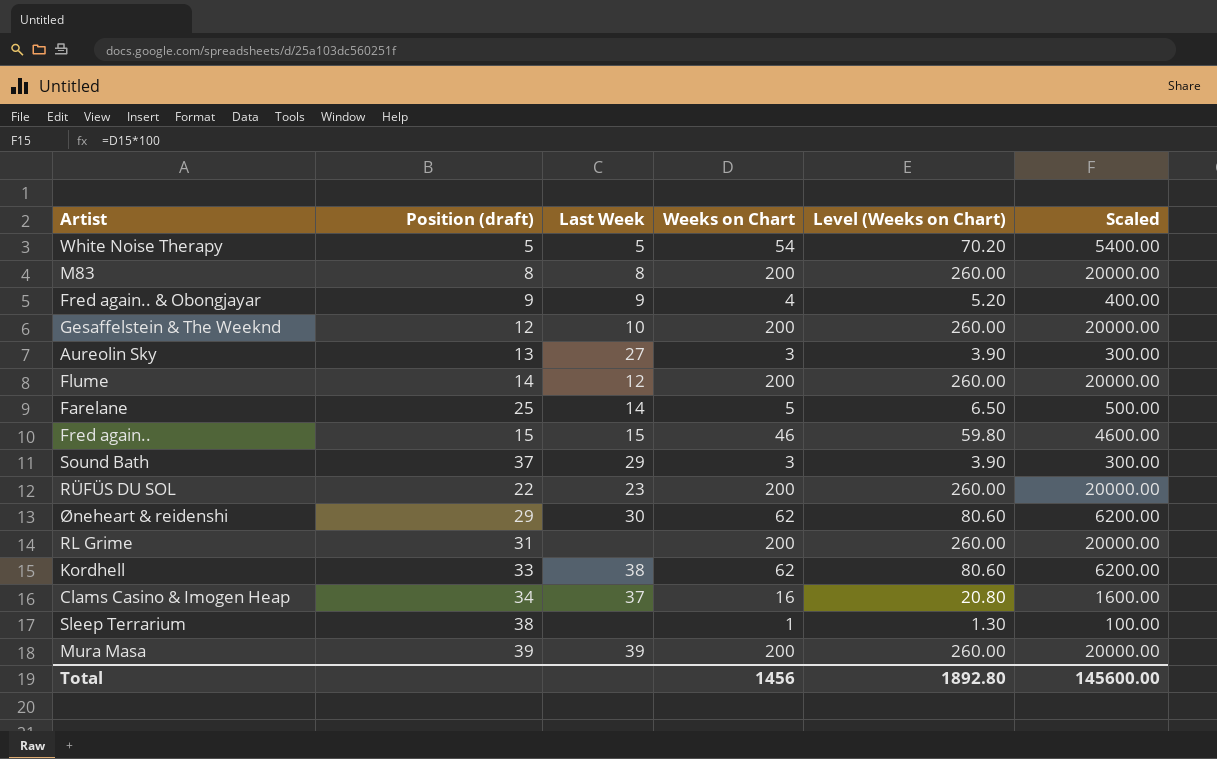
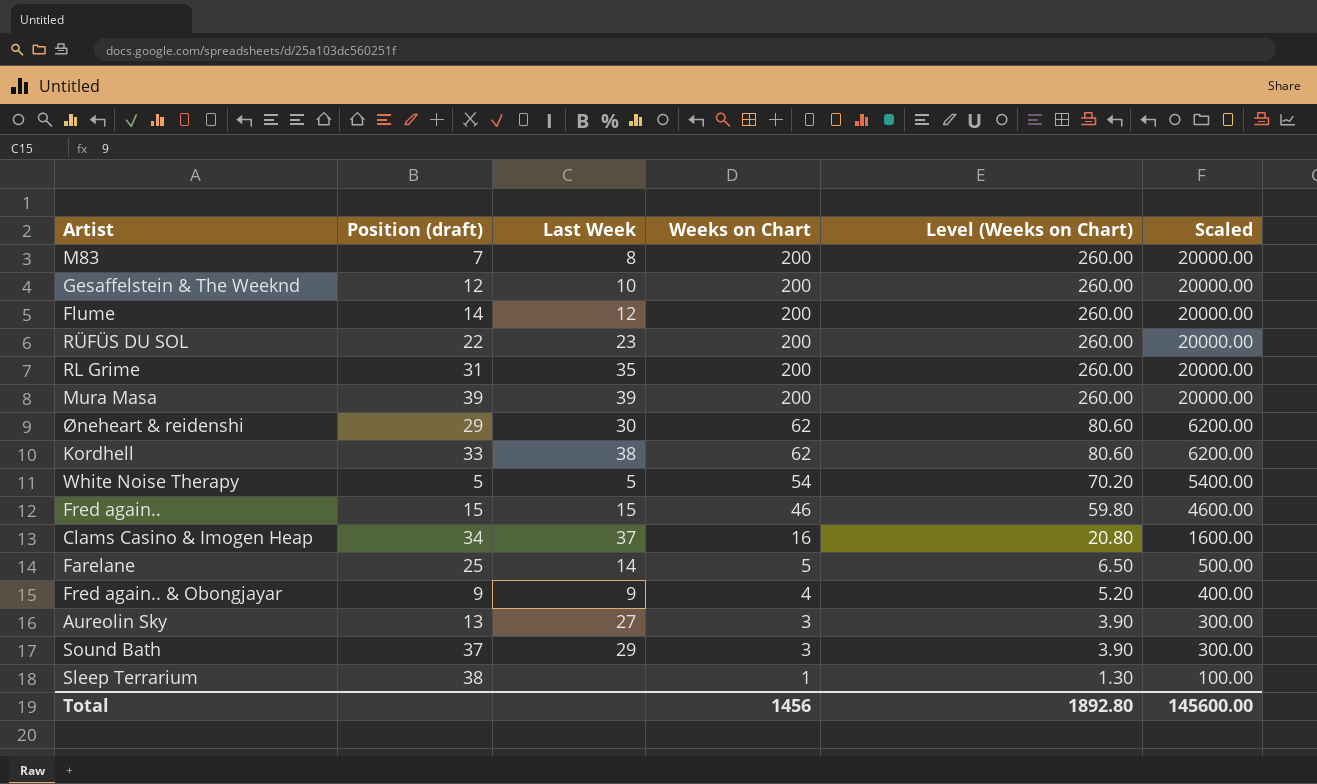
row order: none -> Weeks on Chart descending
M83 | Position (draft): 8 -> 7
RL Grime | Last Week: none -> 35

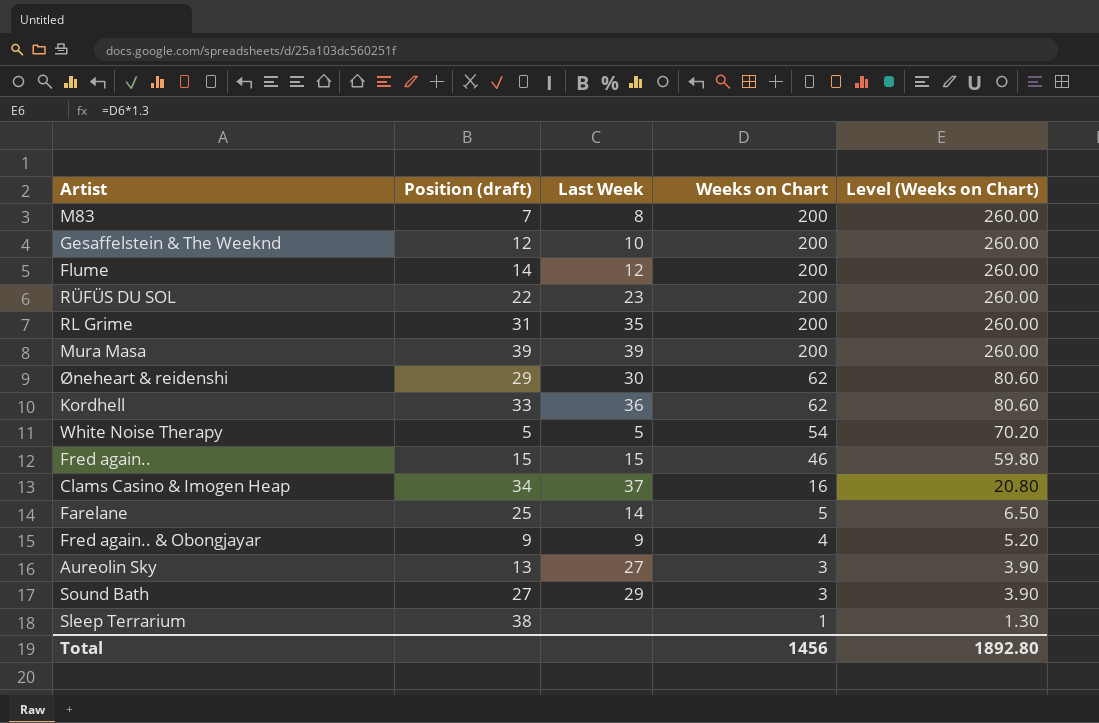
column Scaled | formula: [Weeks on Chart] * 100 -> none
Kordhell | Last Week: 38 -> 36
Sound Bath | Position (draft): 37 -> 27

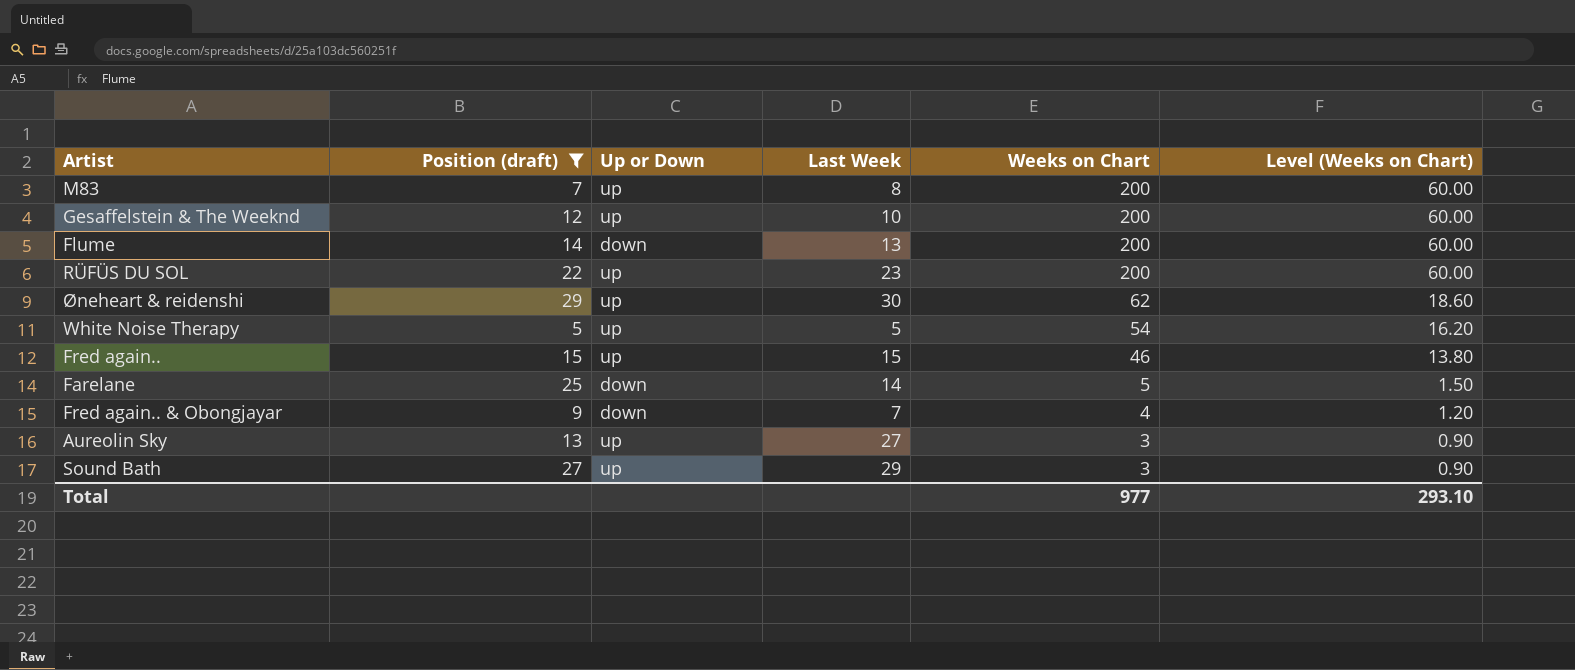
filter: none -> Position (draft) <= 29
column Up or Down | position: none -> 3
column Level (Weeks on Chart) | formula: [Weeks on Chart] * 1.3 -> [Weeks on Chart] * 0.3
Flume | Last Week: 12 -> 13
Fred again.. & Obongjayar | Last Week: 9 -> 7
Total | Weeks on Chart: 1456 -> 977
Total | Level (Weeks on Chart): 1892.80 -> 293.10

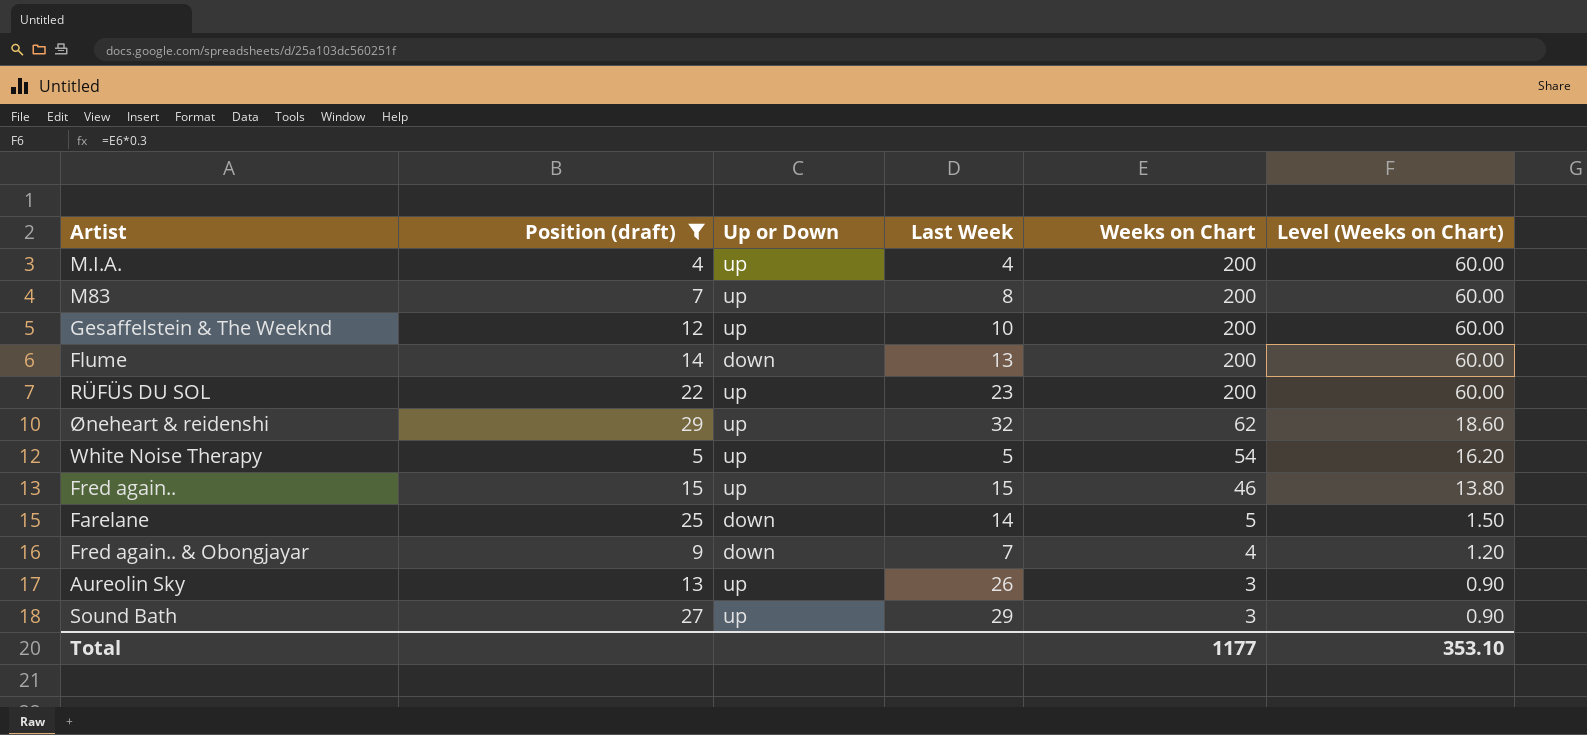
row M.I.A.: none -> 4 | up | 4 | 200 | 60.00
Øneheart & reidenshi | Last Week: 30 -> 32
Aureolin Sky | Last Week: 27 -> 26
Total | Weeks on Chart: 977 -> 1177
Total | Level (Weeks on Chart): 293.10 -> 353.10

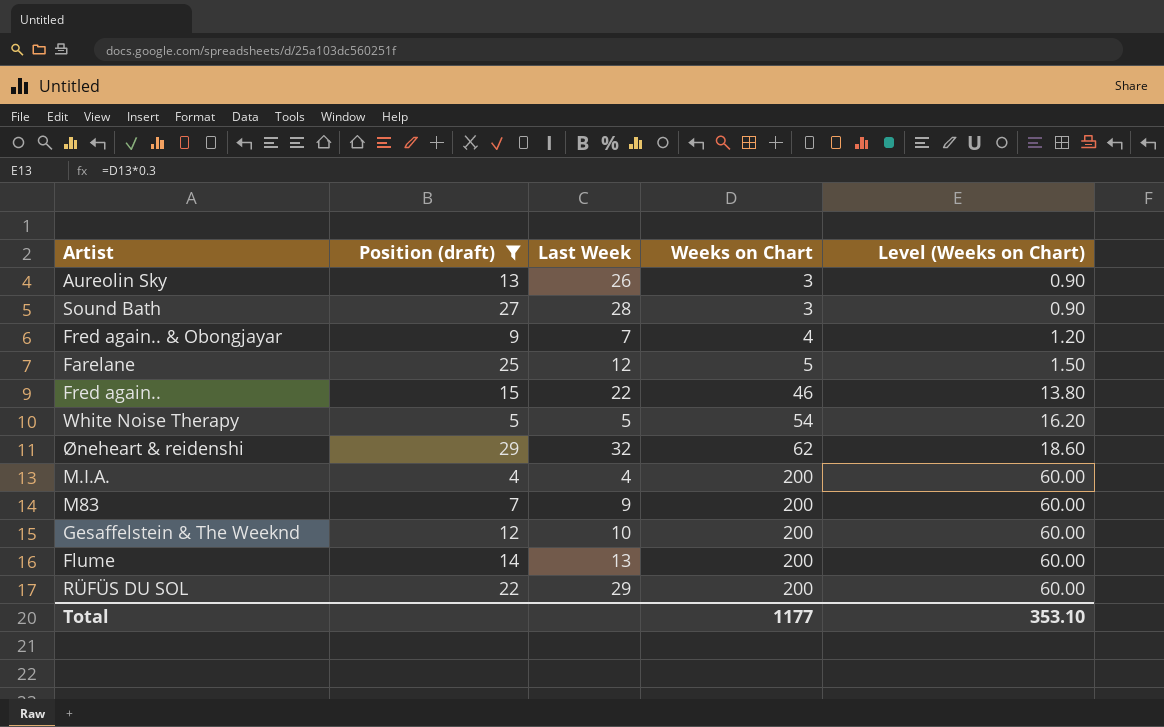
row order: Weeks on Chart descending -> Weeks on Chart ascending
column Up or Down | position: 3 -> none
Sound Bath | Last Week: 29 -> 28
Farelane | Last Week: 14 -> 12
Fred again.. | Last Week: 15 -> 22
M83 | Last Week: 8 -> 9
RÜFÜS DU SOL | Last Week: 23 -> 29

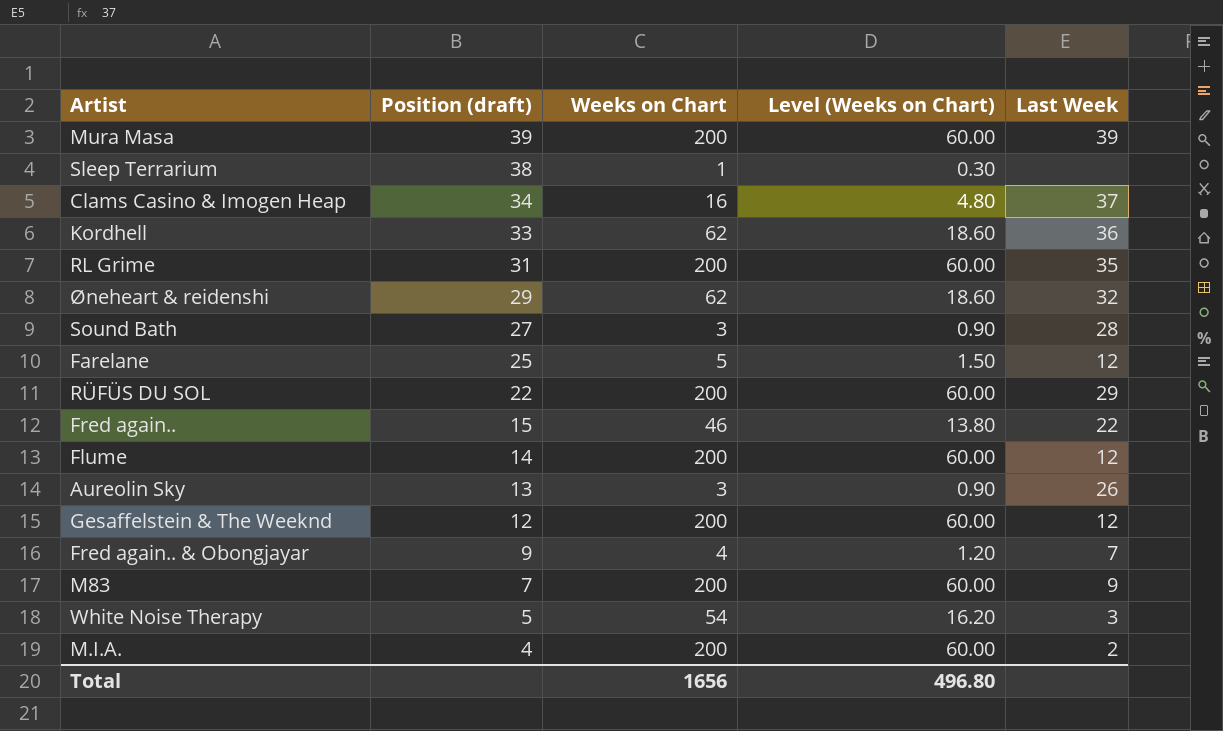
filter: Position (draft) <= 29 -> none
row order: Weeks on Chart ascending -> Position (draft) descending
column Last Week | position: 3 -> 5
Flume | Last Week: 13 -> 12
Gesaffelstein & The Weeknd | Last Week: 10 -> 12
White Noise Therapy | Last Week: 5 -> 3
M.I.A. | Last Week: 4 -> 2
Total | Weeks on Chart: 1177 -> 1656
Total | Level (Weeks on Chart): 353.10 -> 496.80

